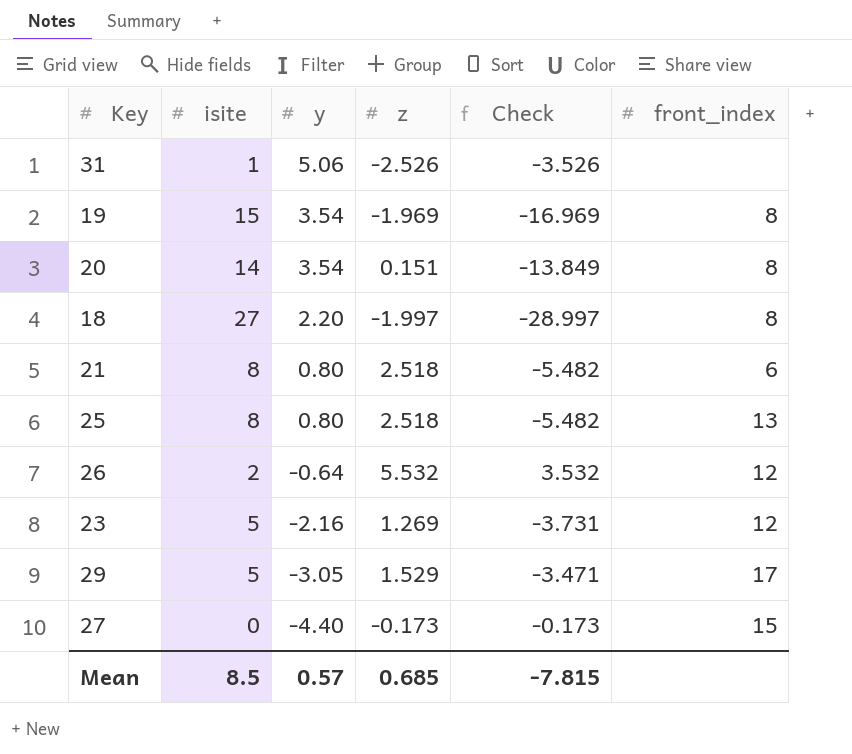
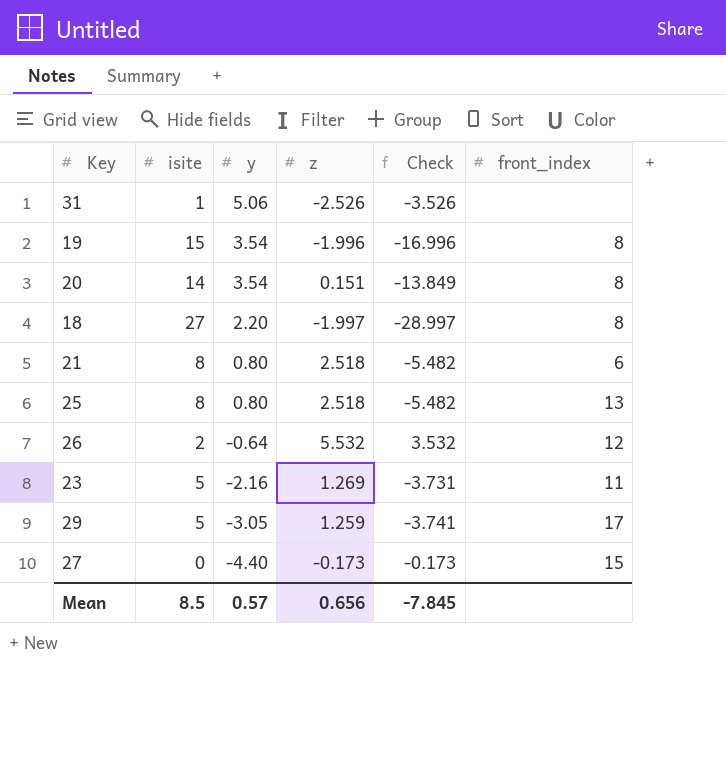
19 | z: -1.969 -> -1.996
19 | Check: -16.969 -> -16.996
23 | front_index: 12 -> 11
29 | z: 1.529 -> 1.259
29 | Check: -3.471 -> -3.741
Mean | z: 0.685 -> 0.656
Mean | Check: -7.815 -> -7.845

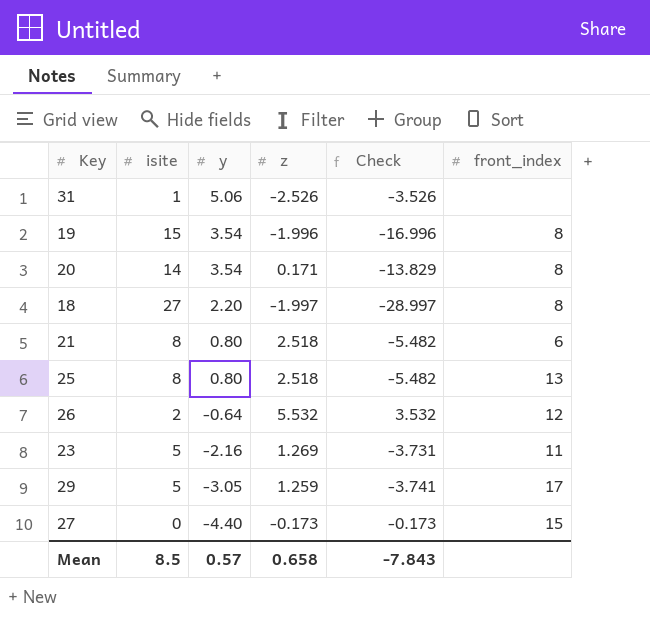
20 | z: 0.151 -> 0.171
20 | Check: -13.849 -> -13.829
Mean | z: 0.656 -> 0.658
Mean | Check: -7.845 -> -7.843

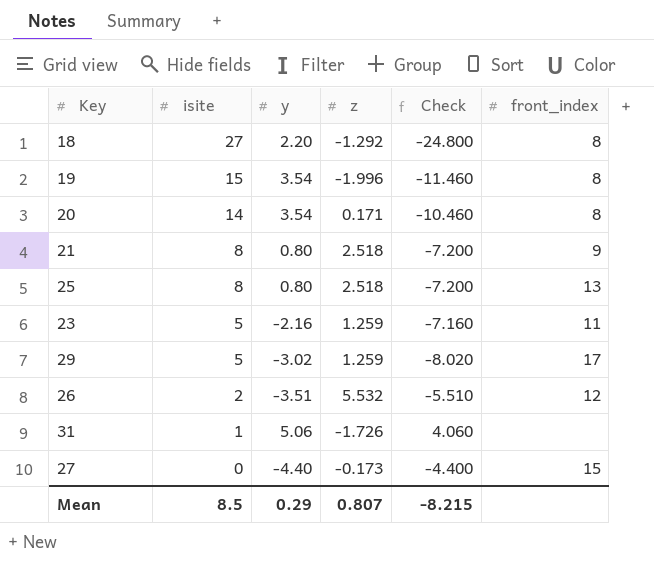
row order: y descending -> isite descending
column Check | formula: [z] - [isite] -> [y] - [isite]
18 | z: -1.997 -> -1.292
21 | front_index: 6 -> 9
23 | z: 1.269 -> 1.259
29 | y: -3.05 -> -3.02
26 | y: -0.64 -> -3.51
31 | z: -2.526 -> -1.726
Mean | y: 0.57 -> 0.29
Mean | z: 0.658 -> 0.807
Mean | Check: -7.843 -> -8.215

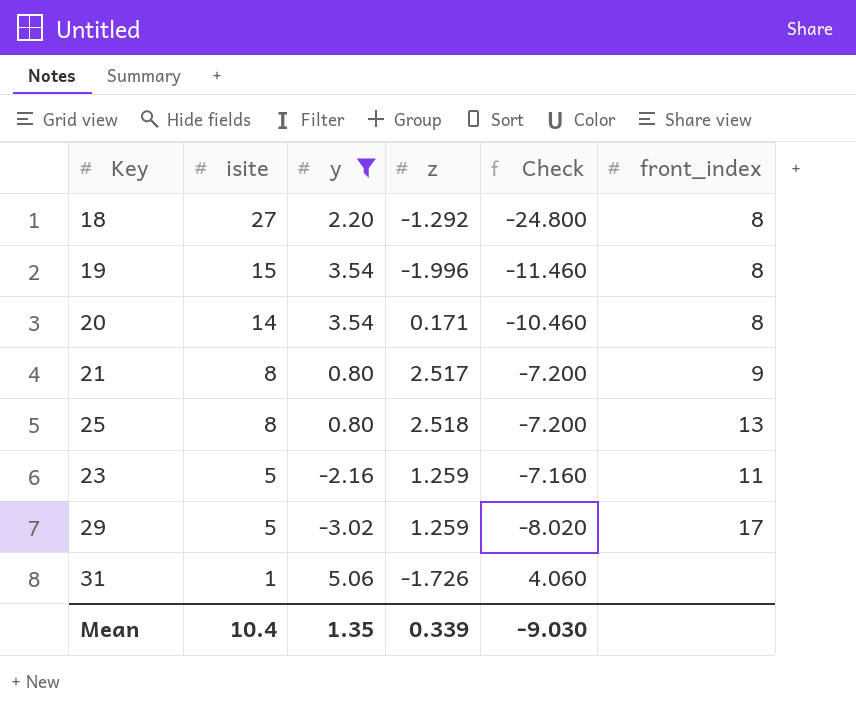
filter: none -> y >= -3.02
21 | z: 2.518 -> 2.517
Mean | isite: 8.5 -> 10.4
Mean | y: 0.29 -> 1.35
Mean | z: 0.807 -> 0.339
Mean | Check: -8.215 -> -9.030

